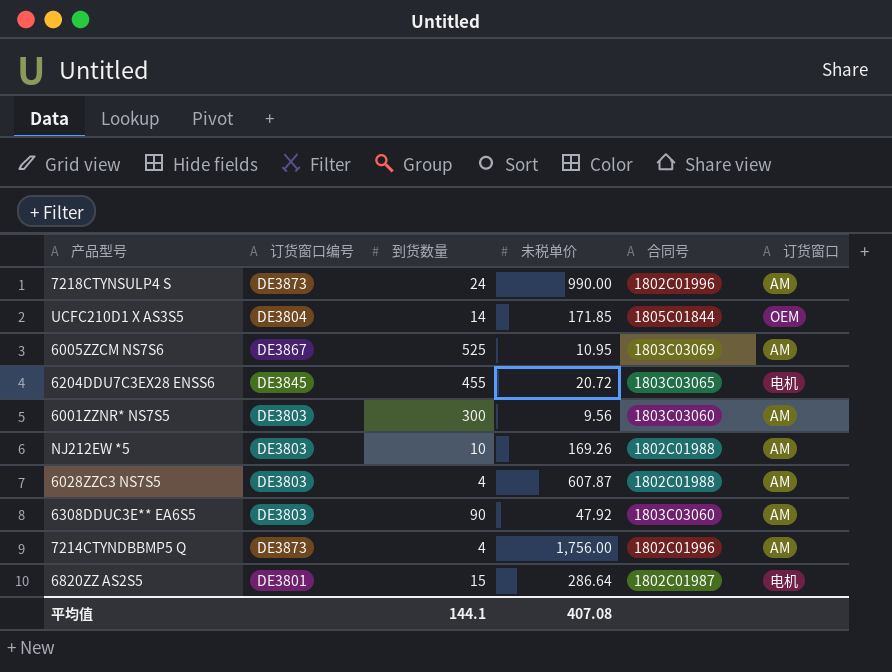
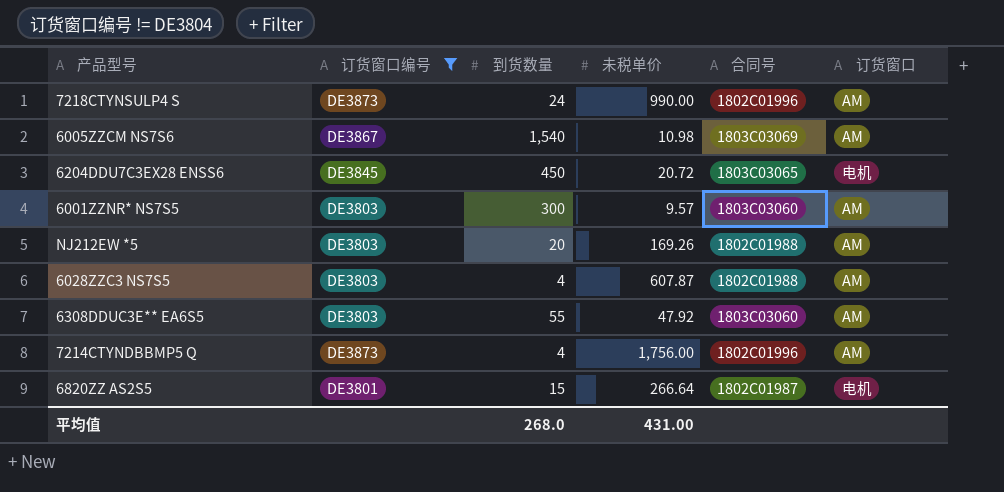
filter: none -> 订货窗口编号 != DE3804
6005ZZCM NS7S6 | 到货数量: 525 -> 1,540
6005ZZCM NS7S6 | 未税单价: 10.95 -> 10.98
6204DDU7C3EX28 ENSS6 | 到货数量: 455 -> 450
6001ZZNR* NS7S5 | 未税单价: 9.56 -> 9.57
NJ212EW *5 | 到货数量: 10 -> 20
6308DDUC3E** EA6S5 | 到货数量: 90 -> 55
6820ZZ AS2S5 | 未税单价: 286.64 -> 266.64
平均值 | 到货数量: 144.1 -> 268.0
平均值 | 未税单价: 407.08 -> 431.00

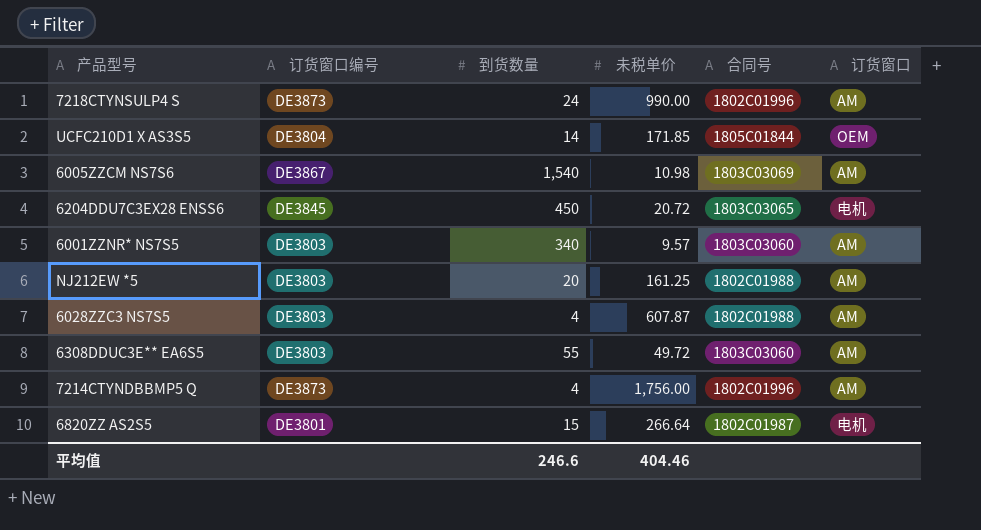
filter: 订货窗口编号 != DE3804 -> none
6001ZZNR* NS7S5 | 到货数量: 300 -> 340
NJ212EW *5 | 未税单价: 169.26 -> 161.25
6308DDUC3E** EA6S5 | 未税单价: 47.92 -> 49.72
平均值 | 到货数量: 268.0 -> 246.6
平均值 | 未税单价: 431.00 -> 404.46

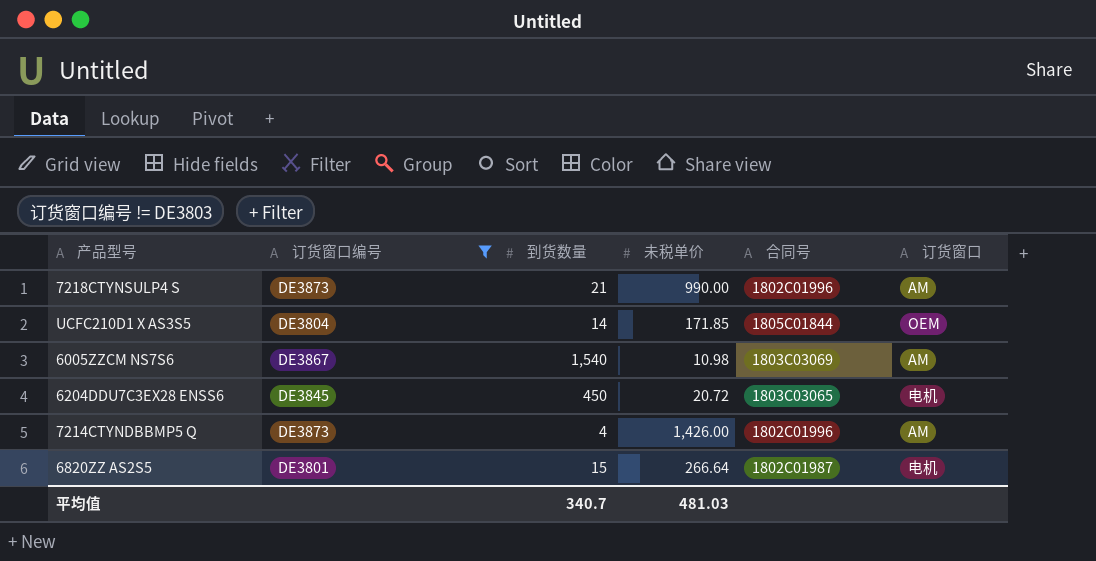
filter: none -> 订货窗口编号 != DE3803
7218CTYNSULP4 S | 到货数量: 24 -> 21
7214CTYNDBBMP5 Q | 未税单价: 1,756.00 -> 1,426.00
平均值 | 到货数量: 246.6 -> 340.7
平均值 | 未税单价: 404.46 -> 481.03

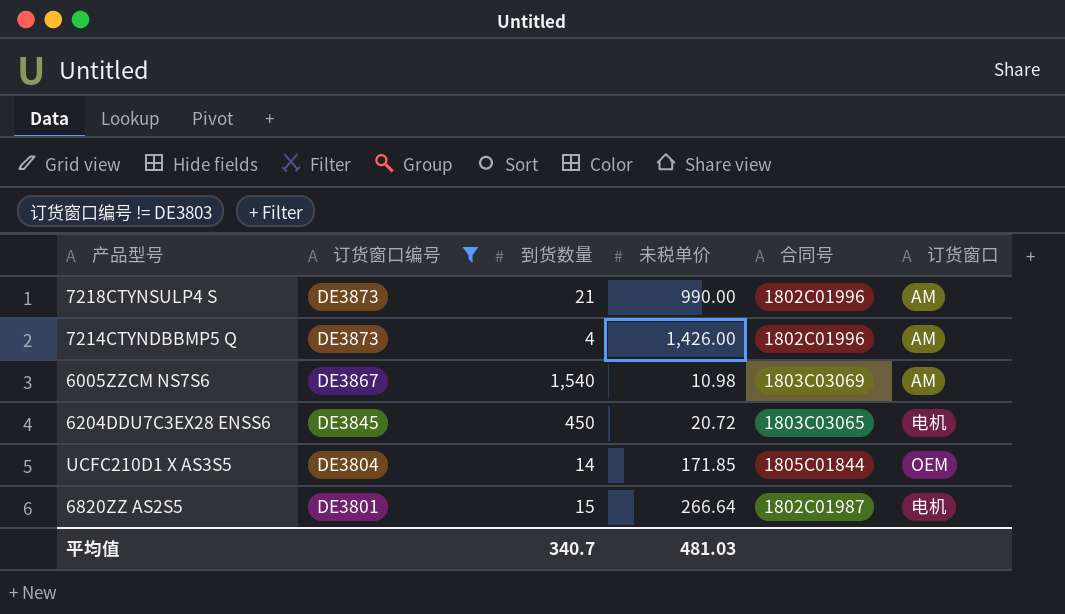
row order: none -> 订货窗口编号 descending

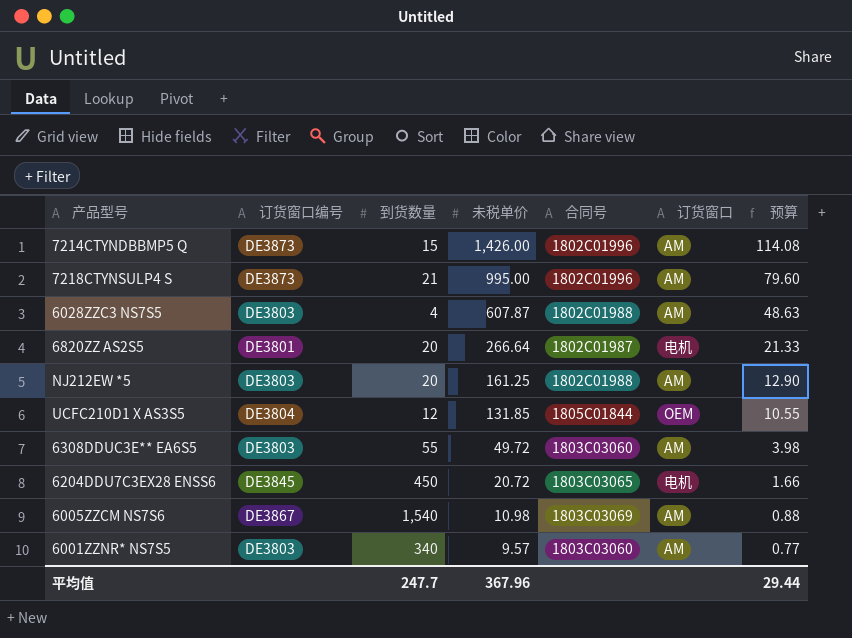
filter: 订货窗口编号 != DE3803 -> none
row order: 订货窗口编号 descending -> 未税单价 descending
column 预算 | formula: none -> [未税单价] * 0.08
7214CTYNDBBMP5 Q | 到货数量: 4 -> 15
7218CTYNSULP4 S | 未税单价: 990.00 -> 995.00
6820ZZ AS2S5 | 到货数量: 15 -> 20
UCFC210D1 X AS3S5 | 到货数量: 14 -> 12
UCFC210D1 X AS3S5 | 未税单价: 171.85 -> 131.85
平均值 | 到货数量: 340.7 -> 247.7
平均值 | 未税单价: 481.03 -> 367.96

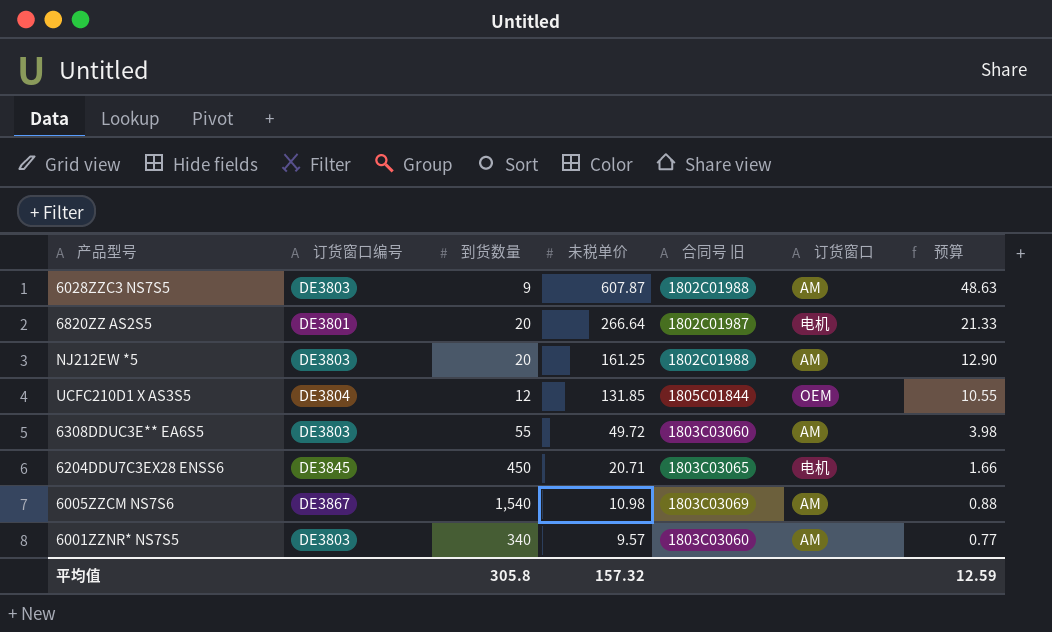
column name: 合同号 -> 合同号 旧
row 7214CTYNDBBMP5 Q: DE3873 | 15 | 1,426.00 | 1802C01996 | AM | 114.08 -> none
row 7218CTYNSULP4 S: DE3873 | 21 | 995.00 | 1802C01996 | AM | 79.60 -> none
6028ZZC3 NS7S5 | 到货数量: 4 -> 9
6204DDU7C3EX28 ENSS6 | 未税单价: 20.72 -> 20.71
平均值 | 到货数量: 247.7 -> 305.8
平均值 | 未税单价: 367.96 -> 157.32
平均值 | 预算: 29.44 -> 12.59

